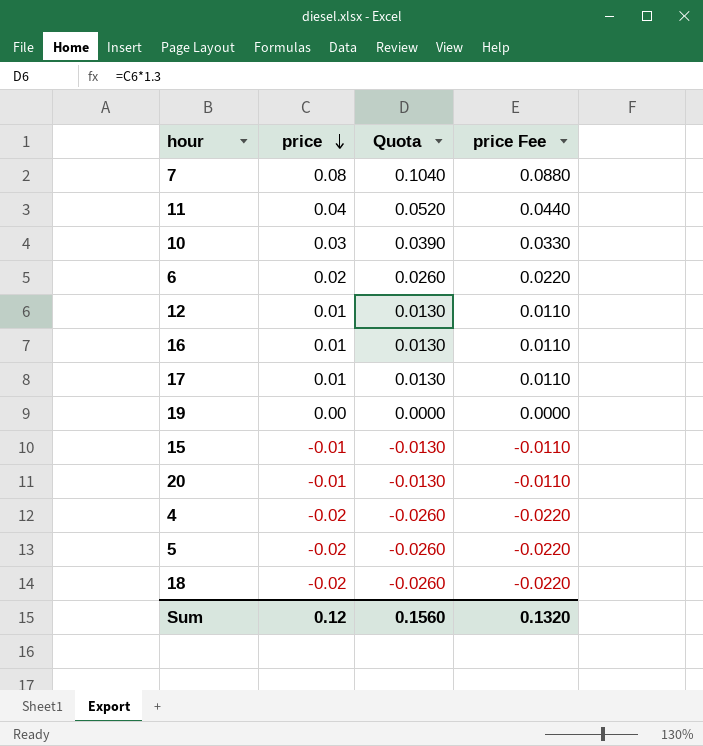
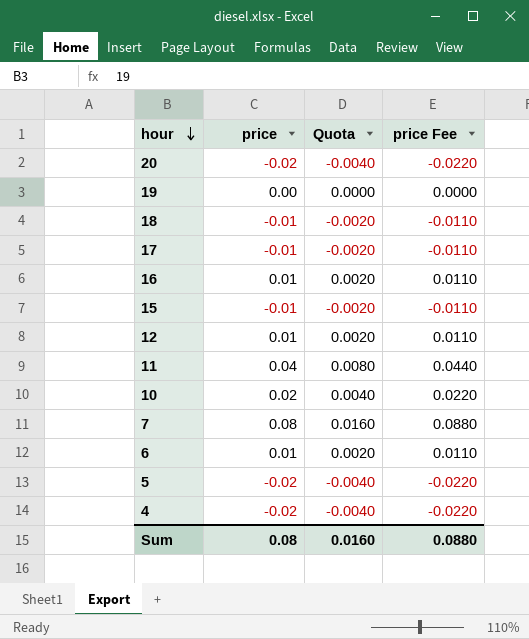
row order: price descending -> hour descending
column Quota | formula: [price] * 1.3 -> [price] * 0.2
20 | price: -0.01 -> -0.02
20 | price Fee: -0.0110 -> -0.0220
18 | price: -0.02 -> -0.01
18 | price Fee: -0.0220 -> -0.0110
17 | price: 0.01 -> -0.01
17 | price Fee: 0.0110 -> -0.0110
10 | price: 0.03 -> 0.02
10 | price Fee: 0.0330 -> 0.0220
6 | price: 0.02 -> 0.01
6 | price Fee: 0.0220 -> 0.0110
Sum | price: 0.12 -> 0.08
Sum | Quota: 0.1560 -> 0.0160
Sum | price Fee: 0.1320 -> 0.0880

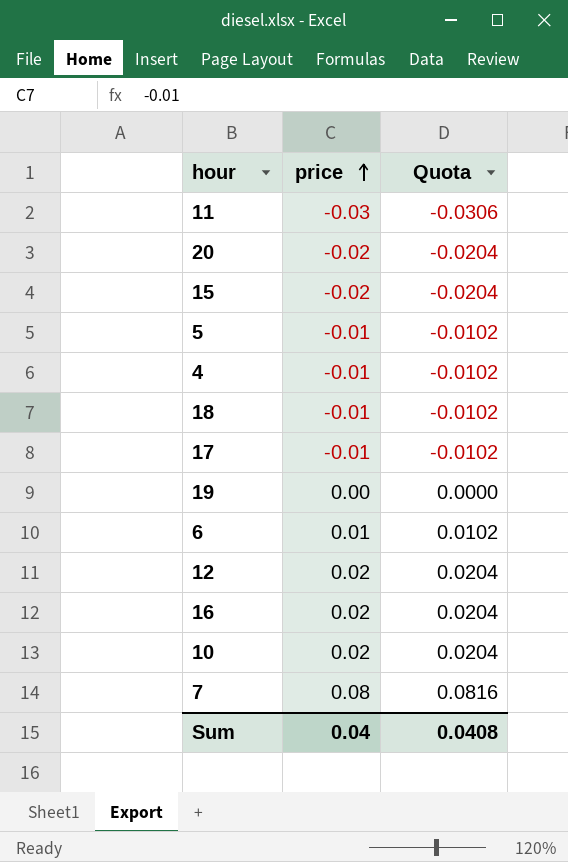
row order: hour descending -> price ascending
column price Fee | formula: [price] * 1.1 -> none
column Quota | formula: [price] * 0.2 -> [price] * 1.02
11 | price: 0.04 -> -0.03
15 | price: -0.01 -> -0.02
5 | price: -0.02 -> -0.01
4 | price: -0.02 -> -0.01
12 | price: 0.01 -> 0.02
16 | price: 0.01 -> 0.02
Sum | price: 0.08 -> 0.04
Sum | Quota: 0.0160 -> 0.0408

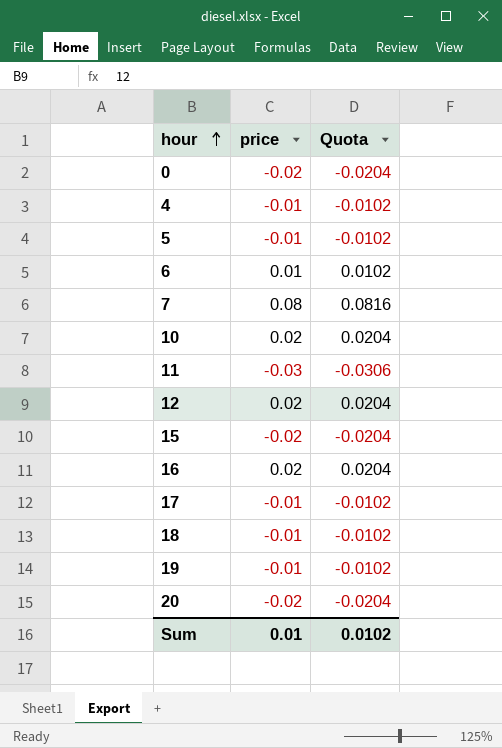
row order: price ascending -> hour ascending
row 0: none -> -0.02 | -0.0204
19 | price: 0.00 -> -0.01
19 | Quota: 0.0000 -> -0.0102
Sum | price: 0.04 -> 0.01
Sum | Quota: 0.0408 -> 0.0102

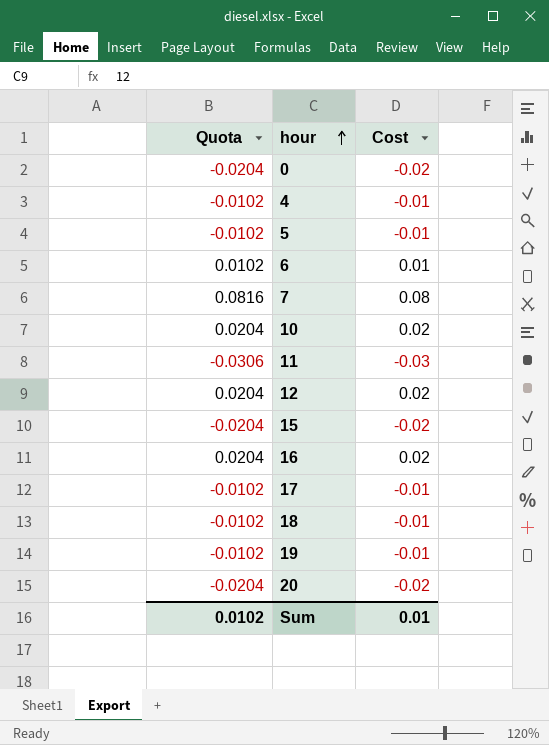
column Quota | position: 3 -> 1
column name: price -> Cost

